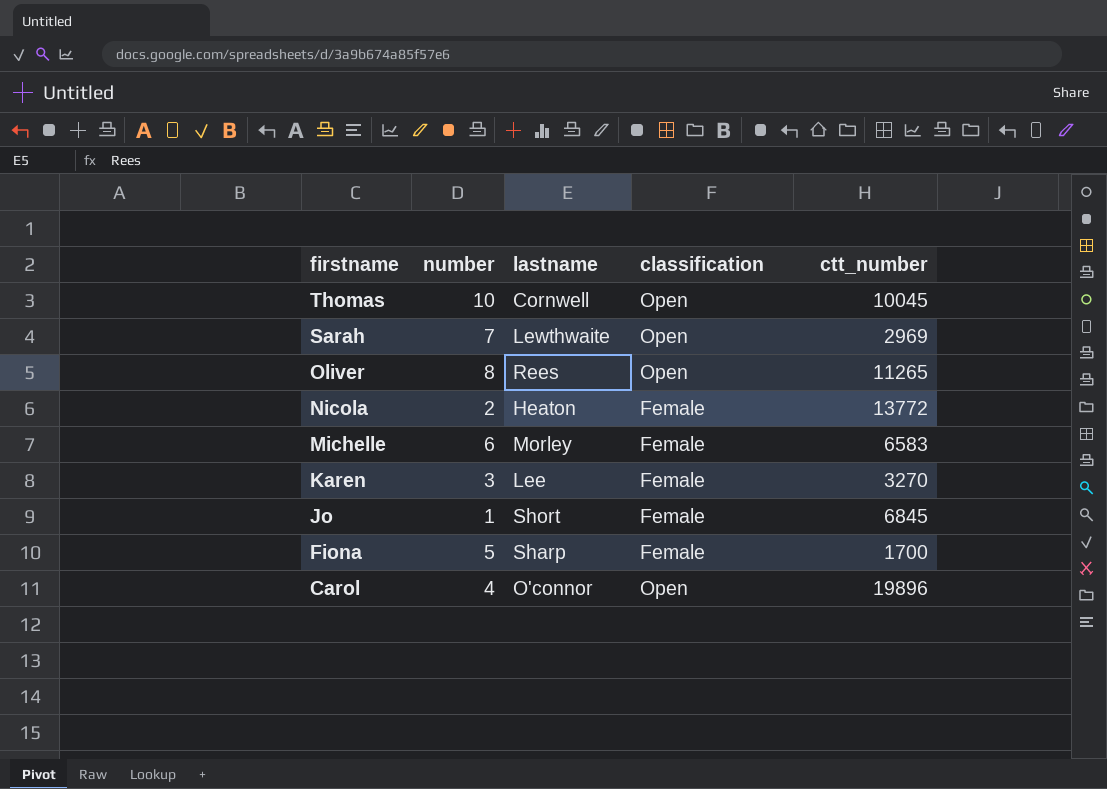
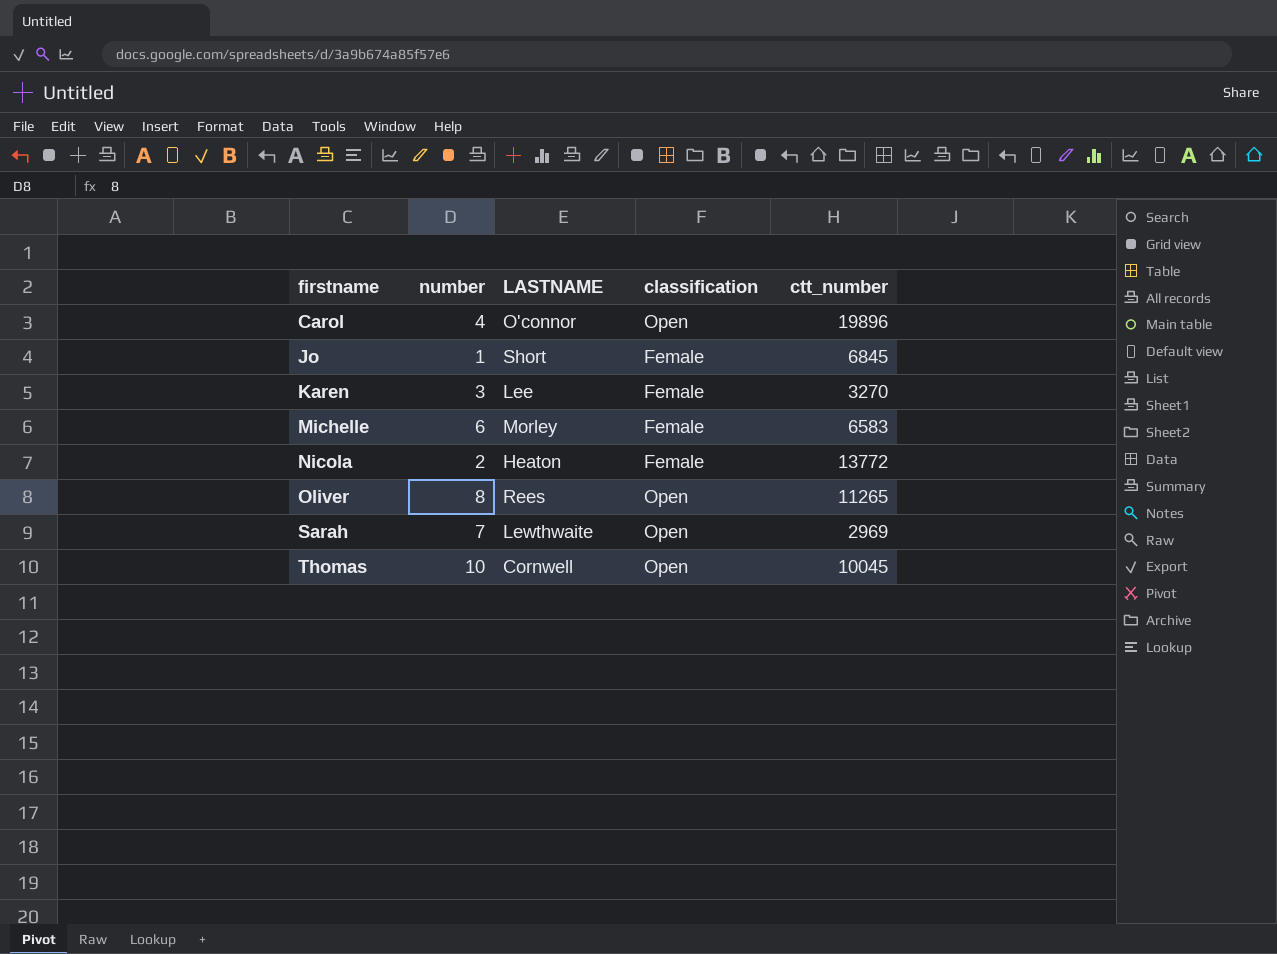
row order: firstname descending -> firstname ascending
column name: lastname -> LASTNAME
row Fiona: 5 | Sharp | Female | 1700 -> none

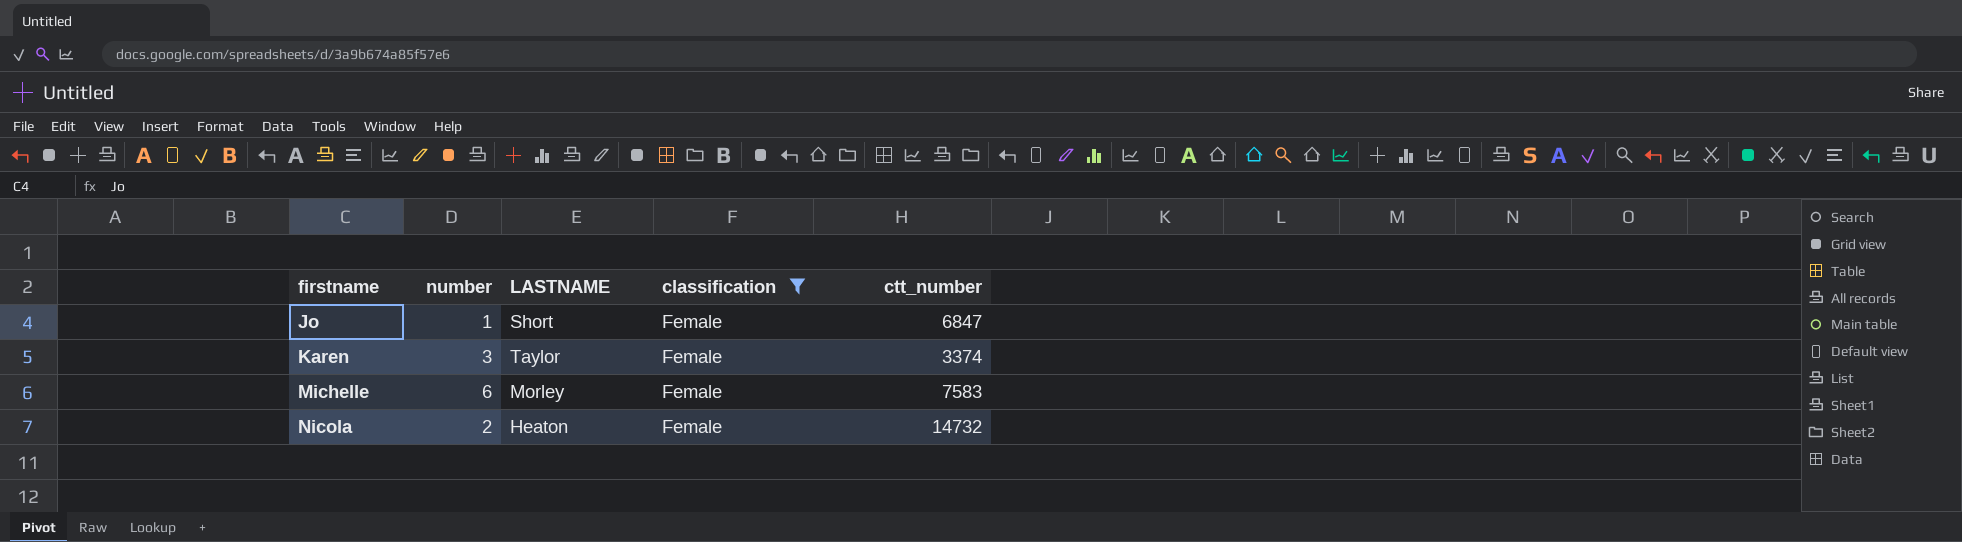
filter: none -> classification = Female
Jo | ctt_number: 6845 -> 6847
Karen | LASTNAME: Lee -> Taylor
Karen | ctt_number: 3270 -> 3374
Michelle | ctt_number: 6583 -> 7583
Nicola | ctt_number: 13772 -> 14732

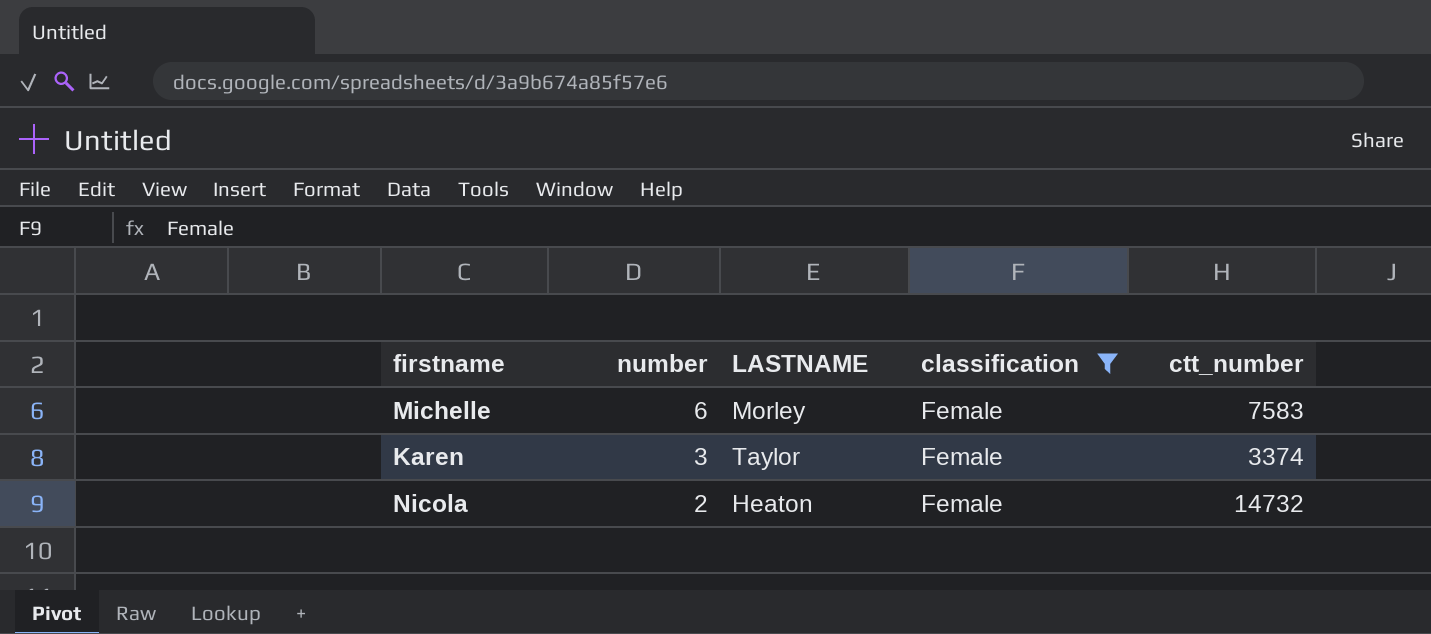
row order: firstname ascending -> number descending
row Jo: 1 | Short | Female | 6847 -> none

